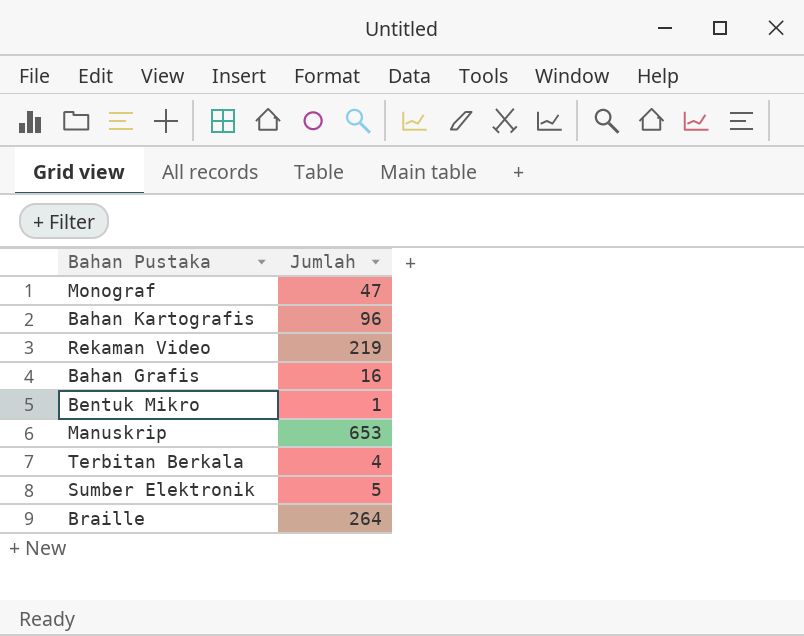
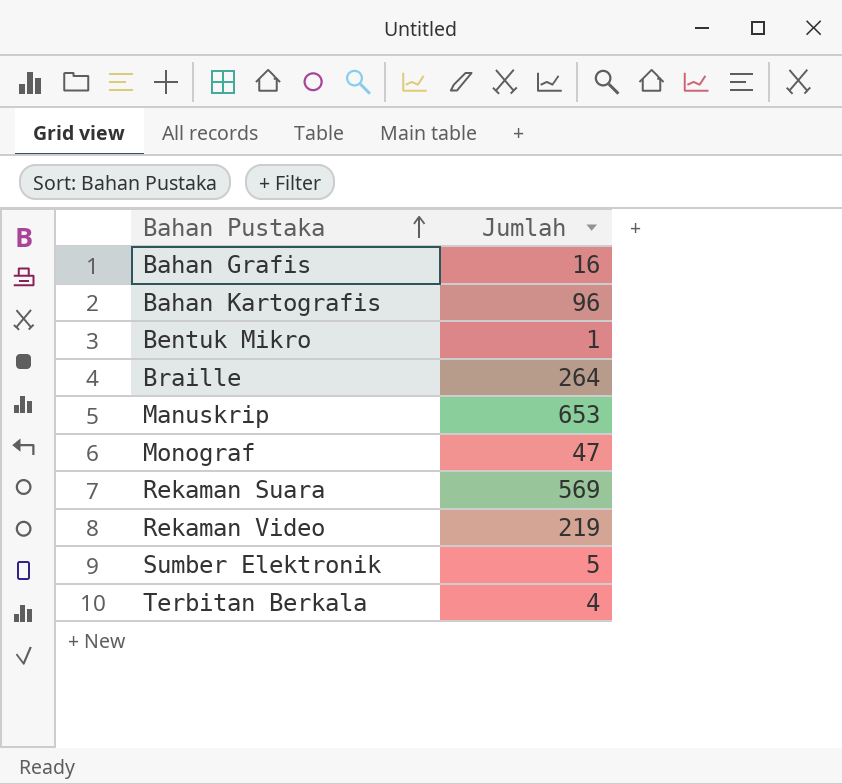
row order: none -> Bahan Pustaka ascending
row Rekaman Suara: none -> 569

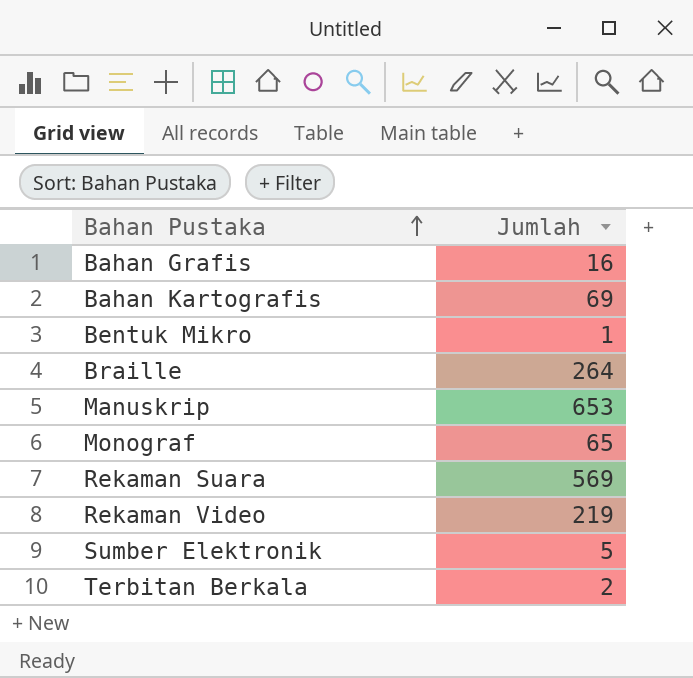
Bahan Kartografis | Jumlah: 96 -> 69
Monograf | Jumlah: 47 -> 65
Terbitan Berkala | Jumlah: 4 -> 2

